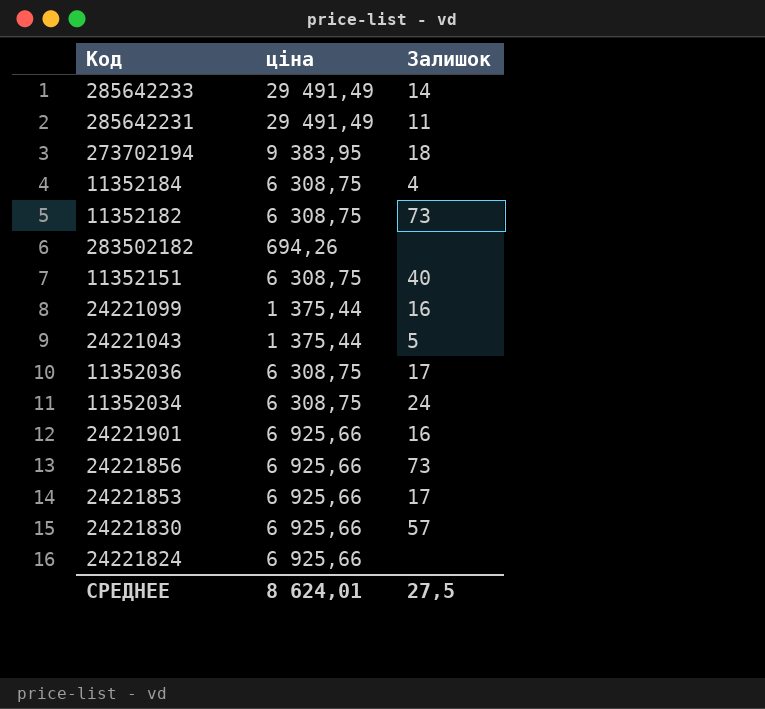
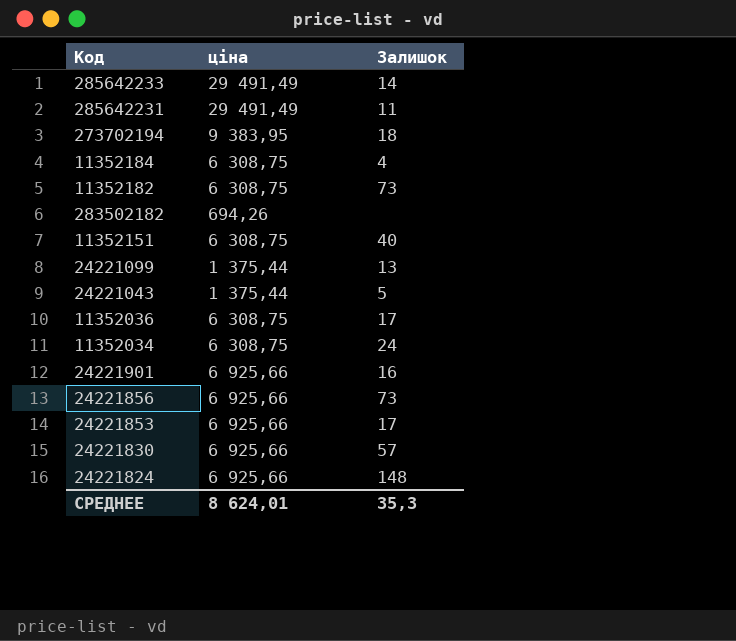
24221099 | Залишок: 16 -> 13
24221824 | Залишок: none -> 148
СРЕДНЕЕ | Залишок: 27,5 -> 35,3

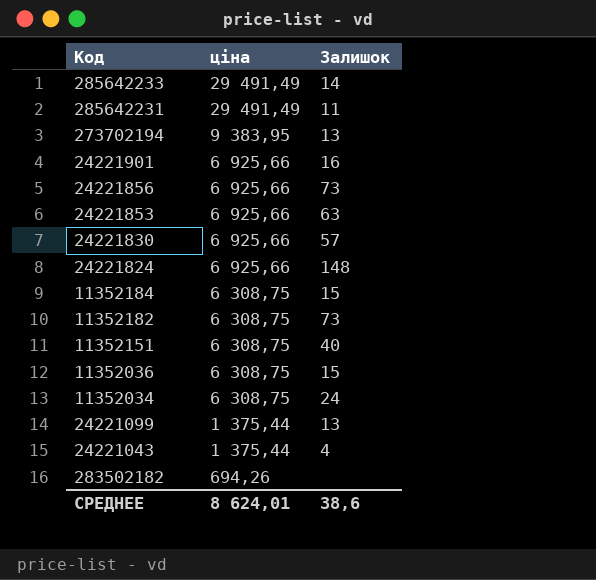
row order: none -> ціна descending
273702194 | Залишок: 18 -> 13
24221853 | Залишок: 17 -> 63
11352184 | Залишок: 4 -> 15
11352036 | Залишок: 17 -> 15
24221043 | Залишок: 5 -> 4
СРЕДНЕЕ | Залишок: 35,3 -> 38,6

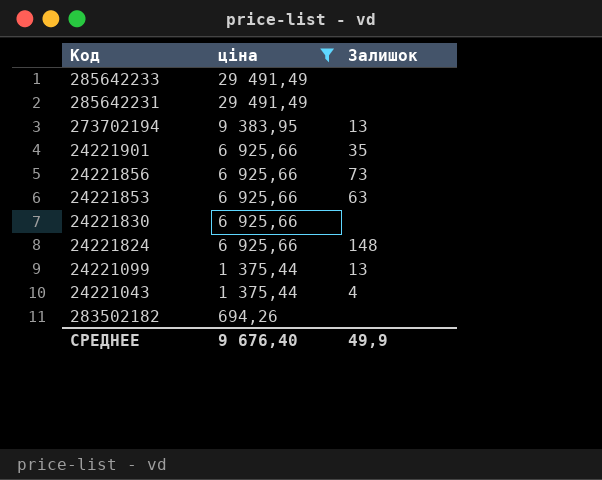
filter: none -> ціна != 6 308,75
285642233 | Залишок: 14 -> none
285642231 | Залишок: 11 -> none
24221901 | Залишок: 16 -> 35
24221830 | Залишок: 57 -> none
СРЕДНЕЕ | ціна: 8 624,01 -> 9 676,40
СРЕДНЕЕ | Залишок: 38,6 -> 49,9

